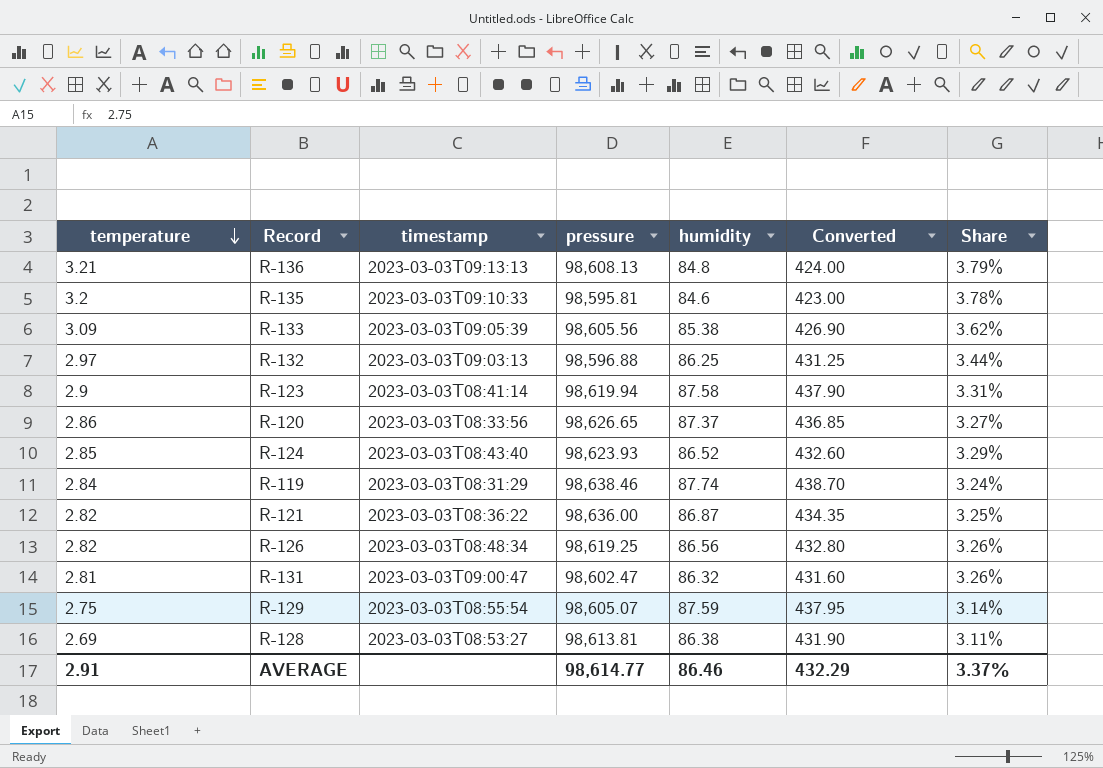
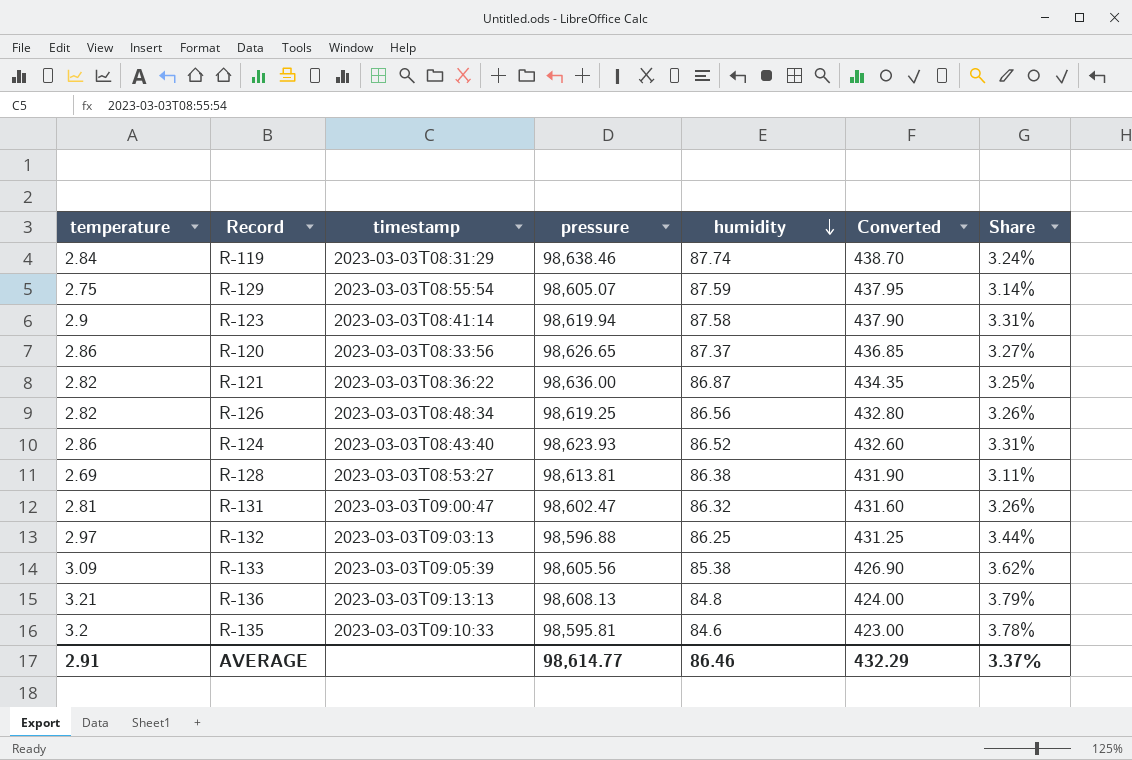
row order: temperature descending -> humidity descending
R-124 | temperature: 2.85 -> 2.86
R-124 | Share: 3.29% -> 3.31%

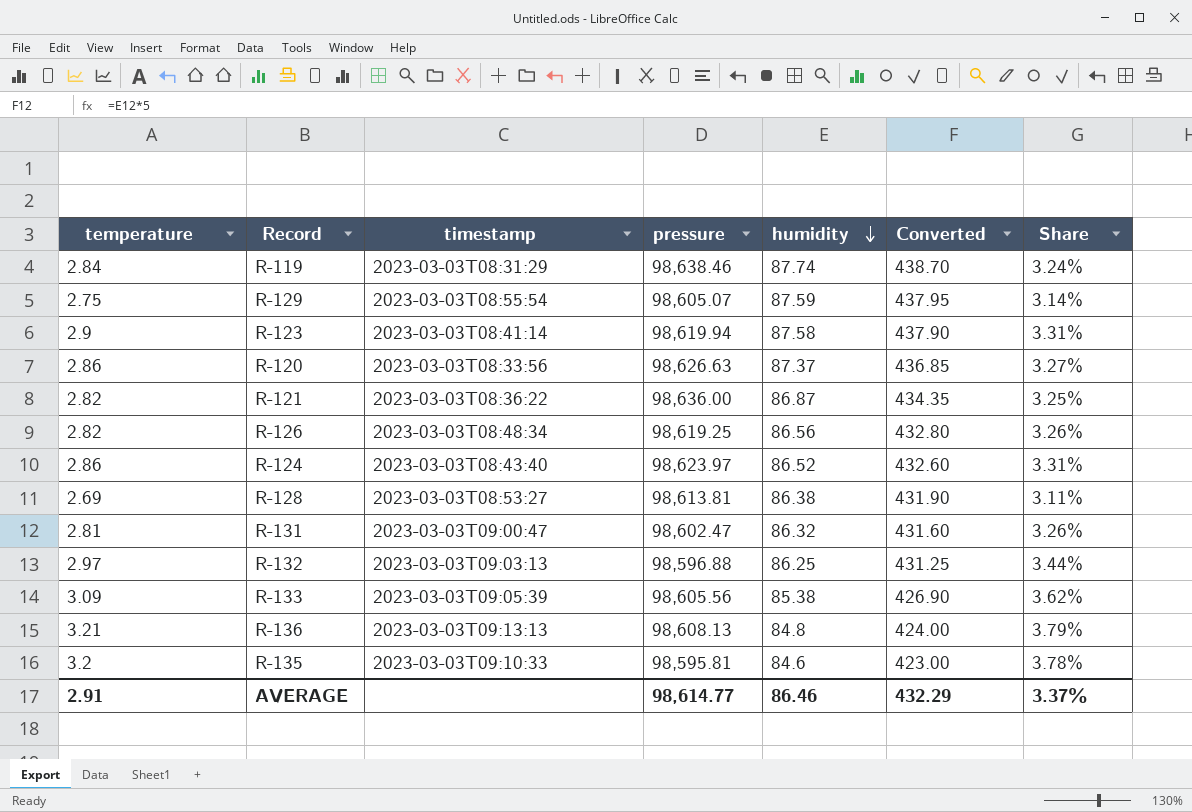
R-120 | pressure: 98,626.65 -> 98,626.63
R-124 | pressure: 98,623.93 -> 98,623.97

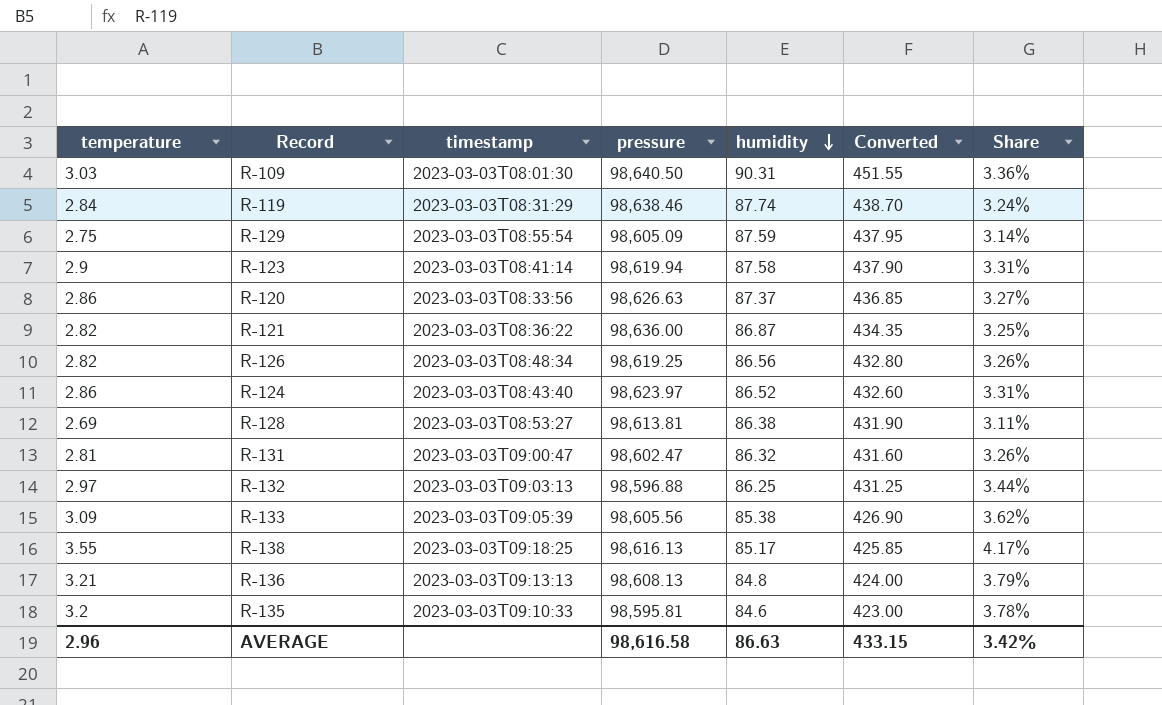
row R-109: none -> 3.03 | 2023-03-03T08:01:30 | 98,640.50 | 90.31 | 451.55 | 3.36%
R-129 | pressure: 98,605.07 -> 98,605.09
row R-138: none -> 3.55 | 2023-03-03T09:18:25 | 98,616.13 | 85.17 | 425.85 | 4.17%
AVERAGE | temperature: 2.91 -> 2.96
AVERAGE | pressure: 98,614.77 -> 98,616.58
AVERAGE | humidity: 86.46 -> 86.63
AVERAGE | Converted: 432.29 -> 433.15
AVERAGE | Share: 3.37% -> 3.42%

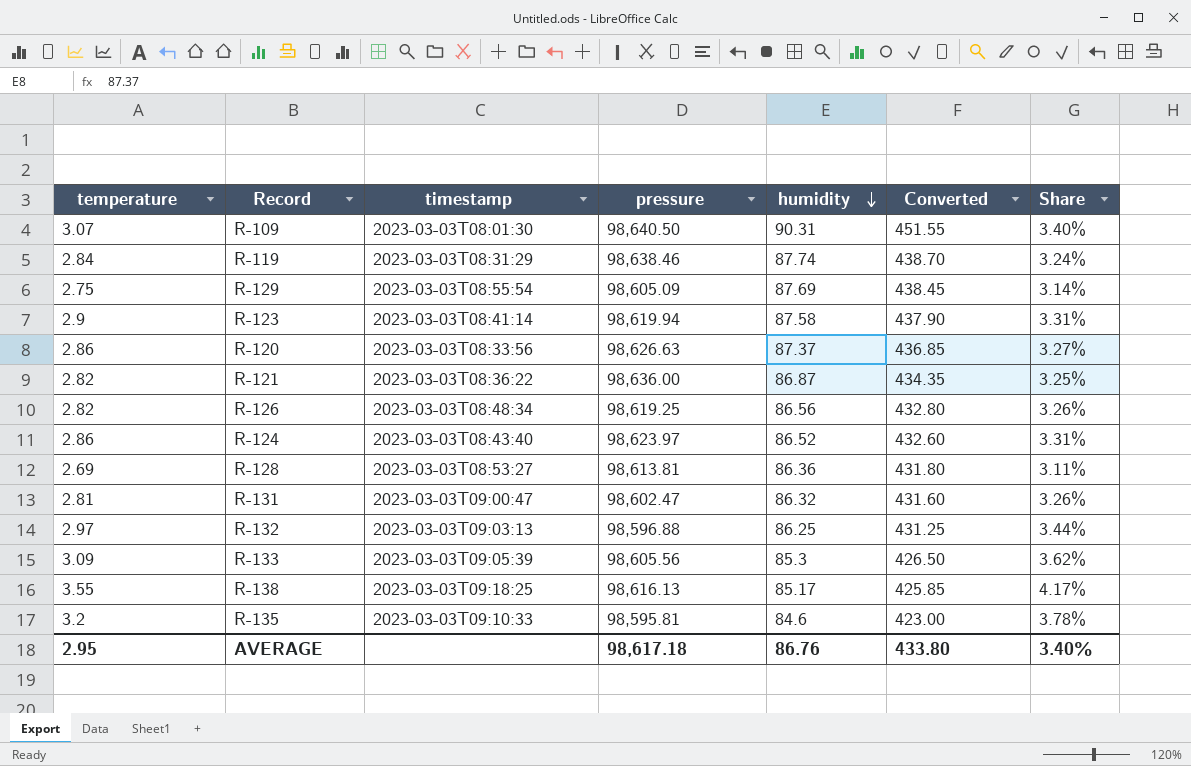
row R-136: 3.21 | 2023-03-03T09:13:13 | 98,608.13 | 84.8 | 424.00 | 3.79% -> none
R-109 | temperature: 3.03 -> 3.07
R-109 | Share: 3.36% -> 3.40%
R-129 | humidity: 87.59 -> 87.69
R-129 | Converted: 437.95 -> 438.45
R-128 | humidity: 86.38 -> 86.36
R-128 | Converted: 431.90 -> 431.80
R-133 | humidity: 85.38 -> 85.3
R-133 | Converted: 426.90 -> 426.50
AVERAGE | temperature: 2.96 -> 2.95
AVERAGE | pressure: 98,616.58 -> 98,617.18
AVERAGE | humidity: 86.63 -> 86.76
AVERAGE | Converted: 433.15 -> 433.80
AVERAGE | Share: 3.42% -> 3.40%

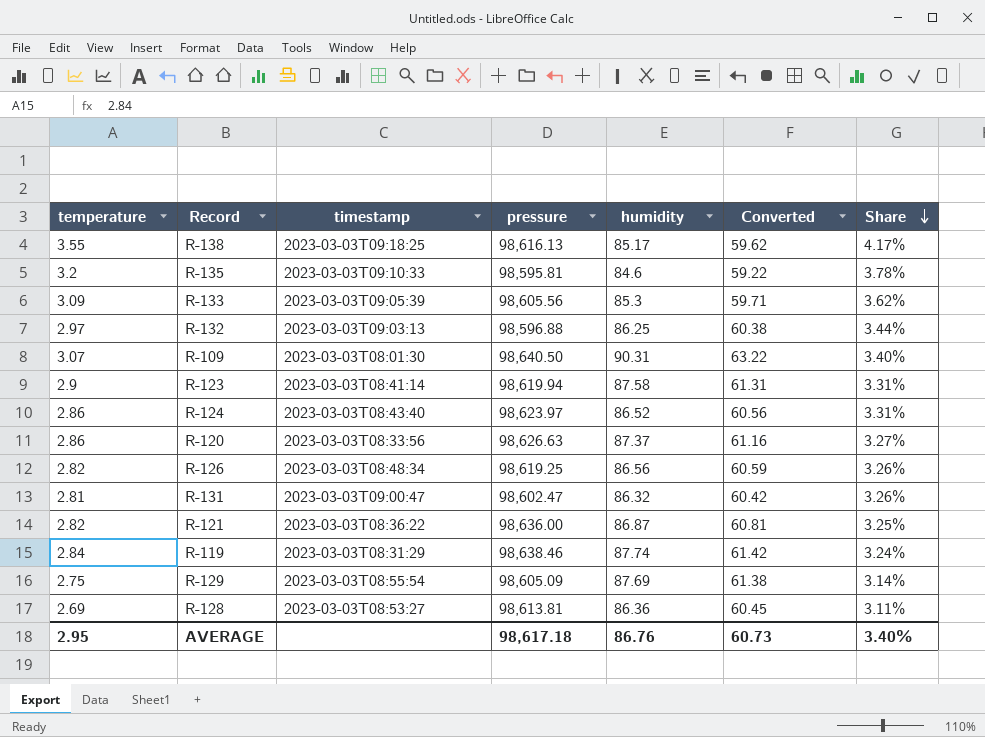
row order: humidity descending -> Share descending
column Converted | formula: [humidity] * 5 -> [humidity] * 0.7
AVERAGE | Converted: 433.80 -> 60.73

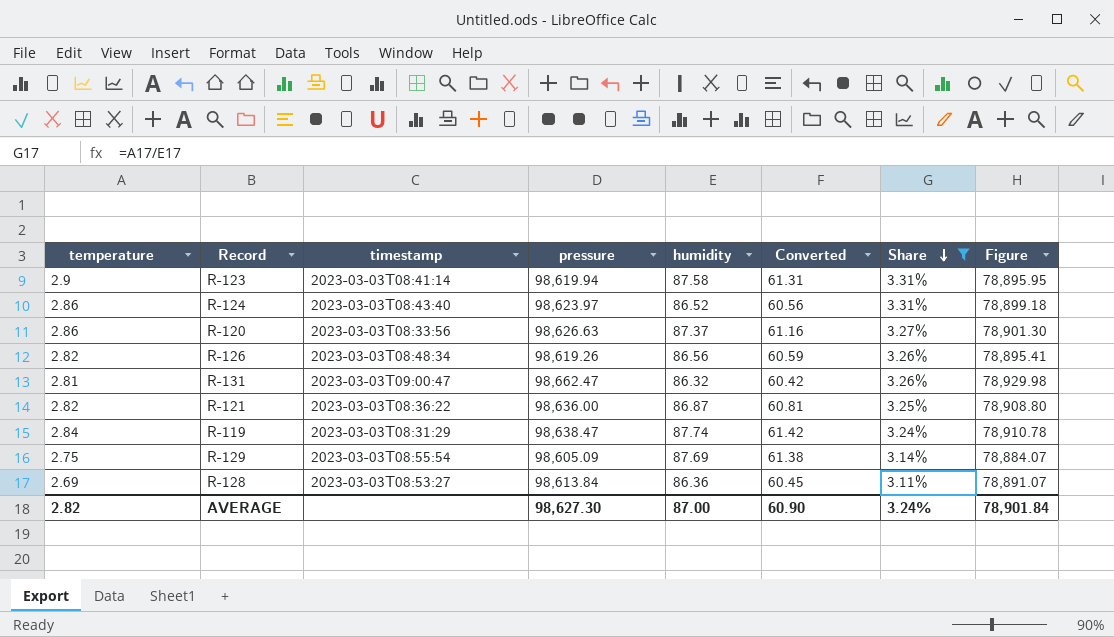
filter: none -> Share <= 3.31%
column Figure | formula: none -> [pressure] * 0.8
R-126 | pressure: 98,619.25 -> 98,619.26
R-131 | pressure: 98,602.47 -> 98,662.47
R-119 | pressure: 98,638.46 -> 98,638.47
R-128 | pressure: 98,613.81 -> 98,613.84
AVERAGE | temperature: 2.95 -> 2.82
AVERAGE | pressure: 98,617.18 -> 98,627.30
AVERAGE | humidity: 86.76 -> 87.00
AVERAGE | Converted: 60.73 -> 60.90
AVERAGE | Share: 3.40% -> 3.24%

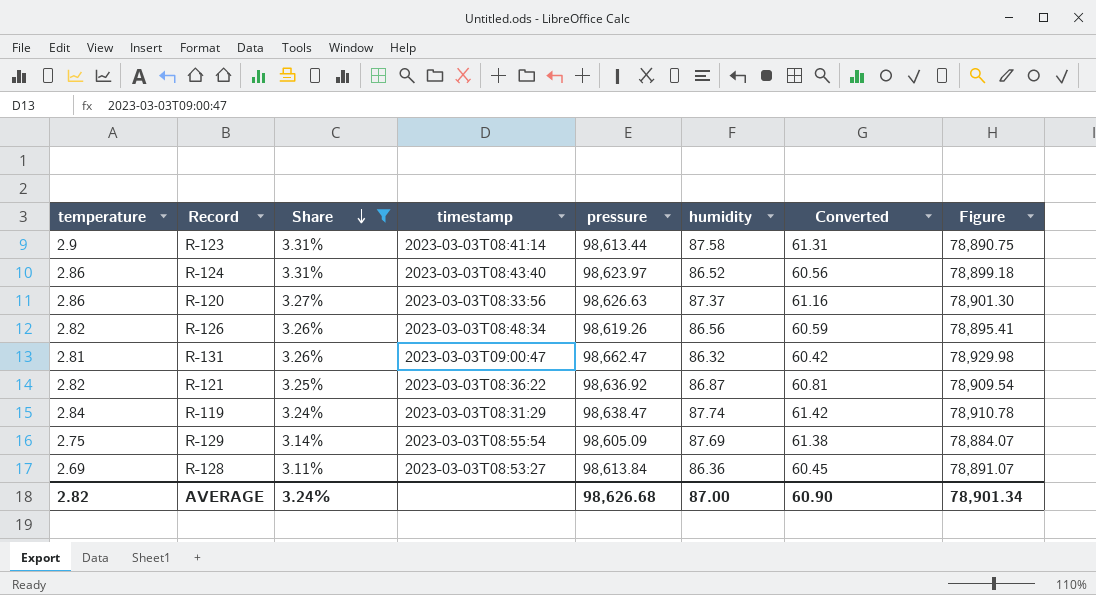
column Share | position: 7 -> 3
R-123 | pressure: 98,619.94 -> 98,613.44
R-123 | Figure: 78,895.95 -> 78,890.75
R-121 | pressure: 98,636.00 -> 98,636.92
R-121 | Figure: 78,908.80 -> 78,909.54
AVERAGE | pressure: 98,627.30 -> 98,626.68
AVERAGE | Figure: 78,901.84 -> 78,901.34

